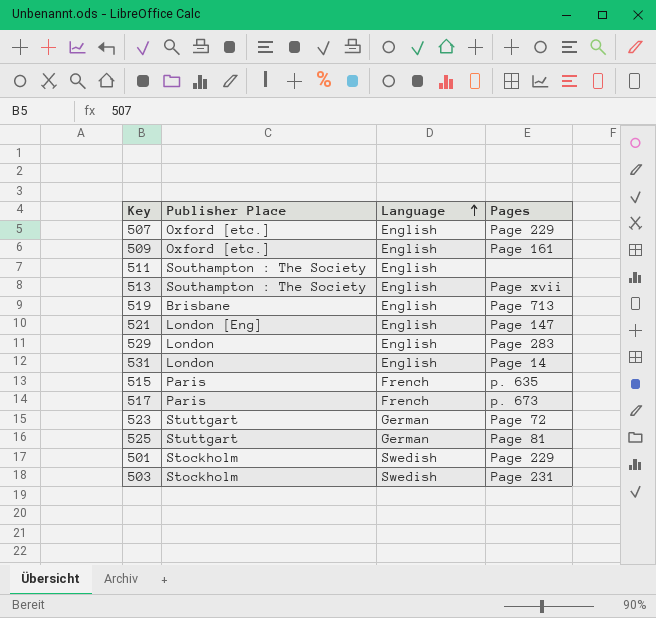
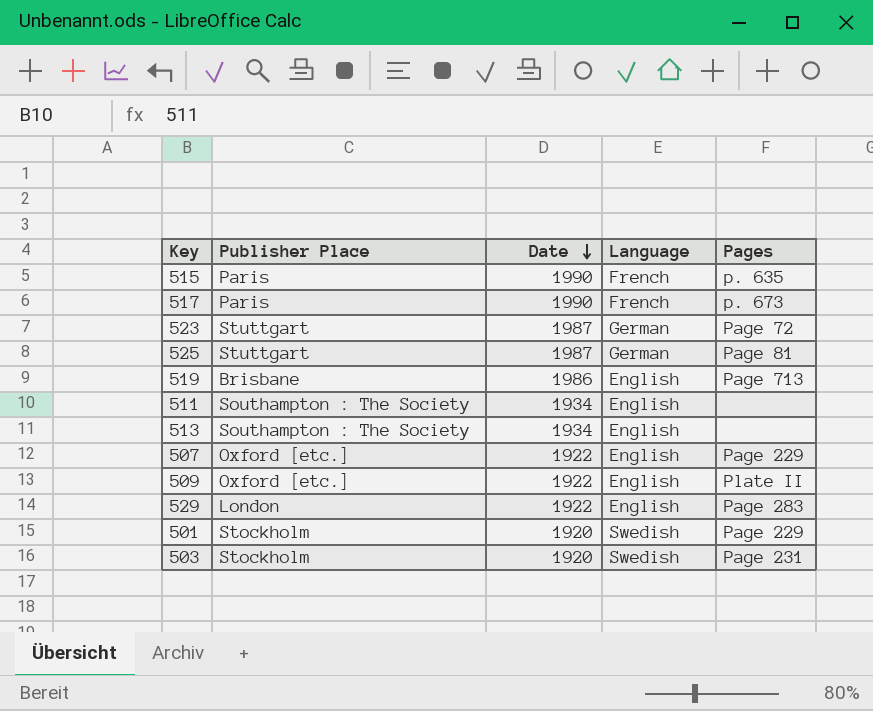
row order: Language ascending -> Date descending
column Date | position: none -> 3
row 521: London [Eng] | English | Page 147 -> none
row 531: London | English | Page 14 -> none
513 | Pages: Page xvii -> none
509 | Pages: Page 161 -> Plate II

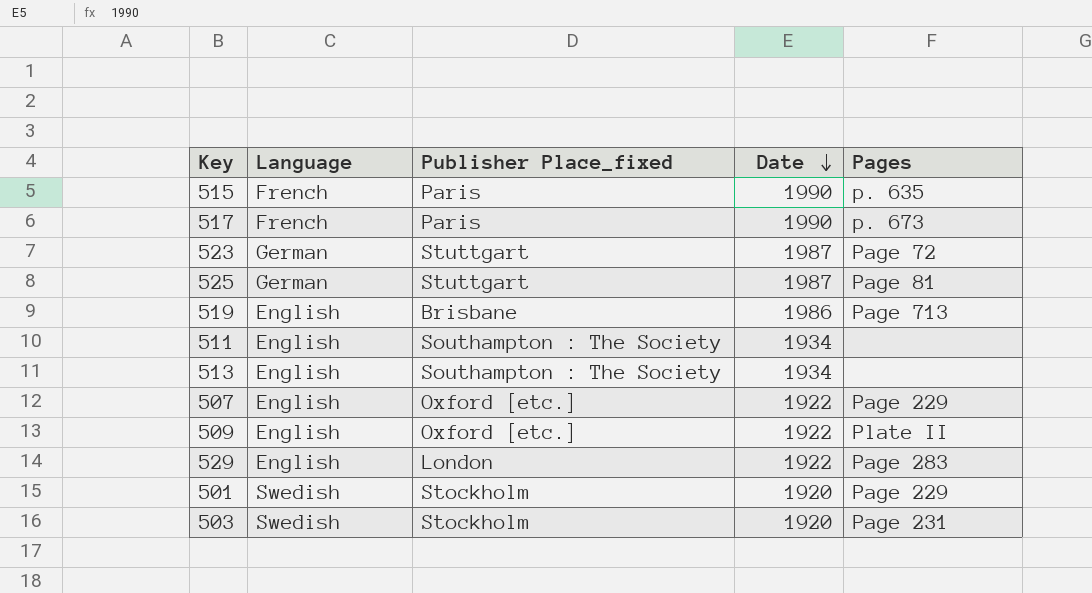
column Language | position: 4 -> 2
column name: Publisher Place -> Publisher Place_fixed

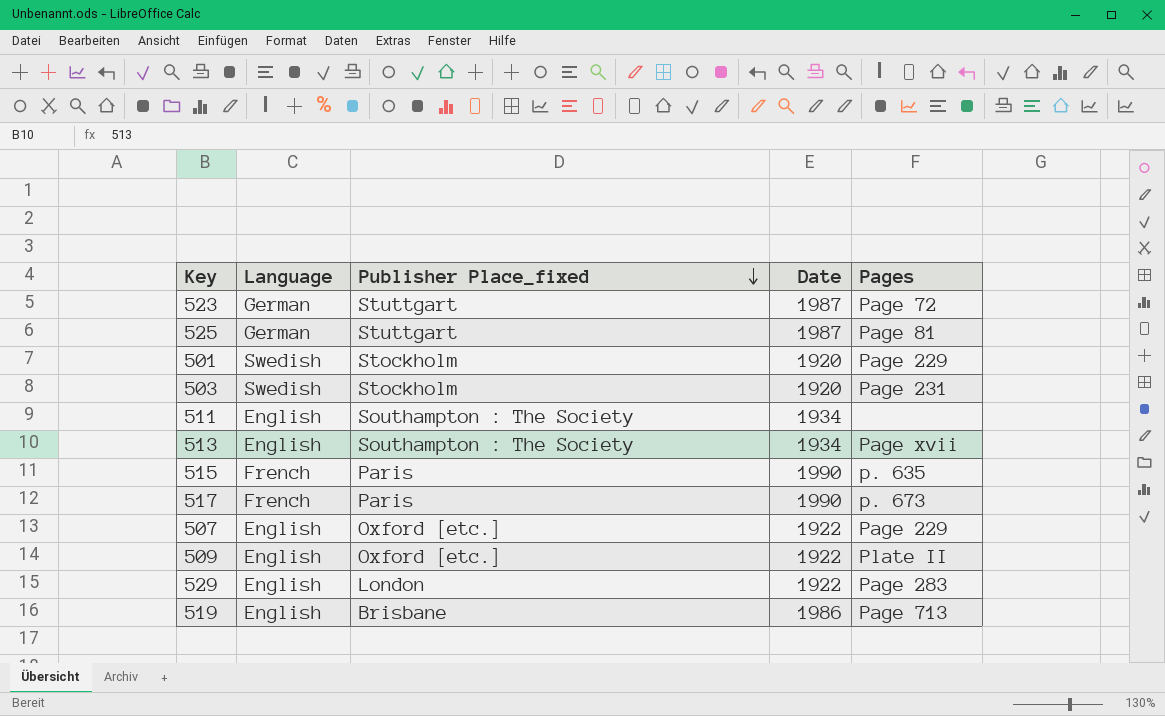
row order: Date descending -> Publisher Place_fixed descending
513 | Pages: none -> Page xvii

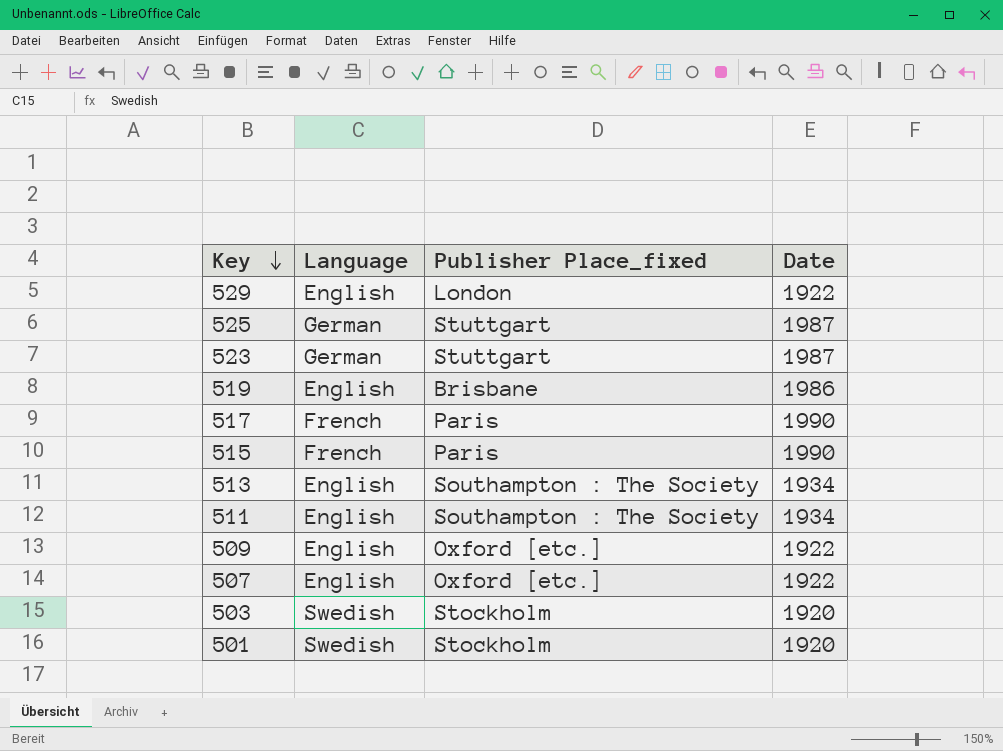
row order: Publisher Place_fixed descending -> Key descending
column Pages | position: 5 -> none

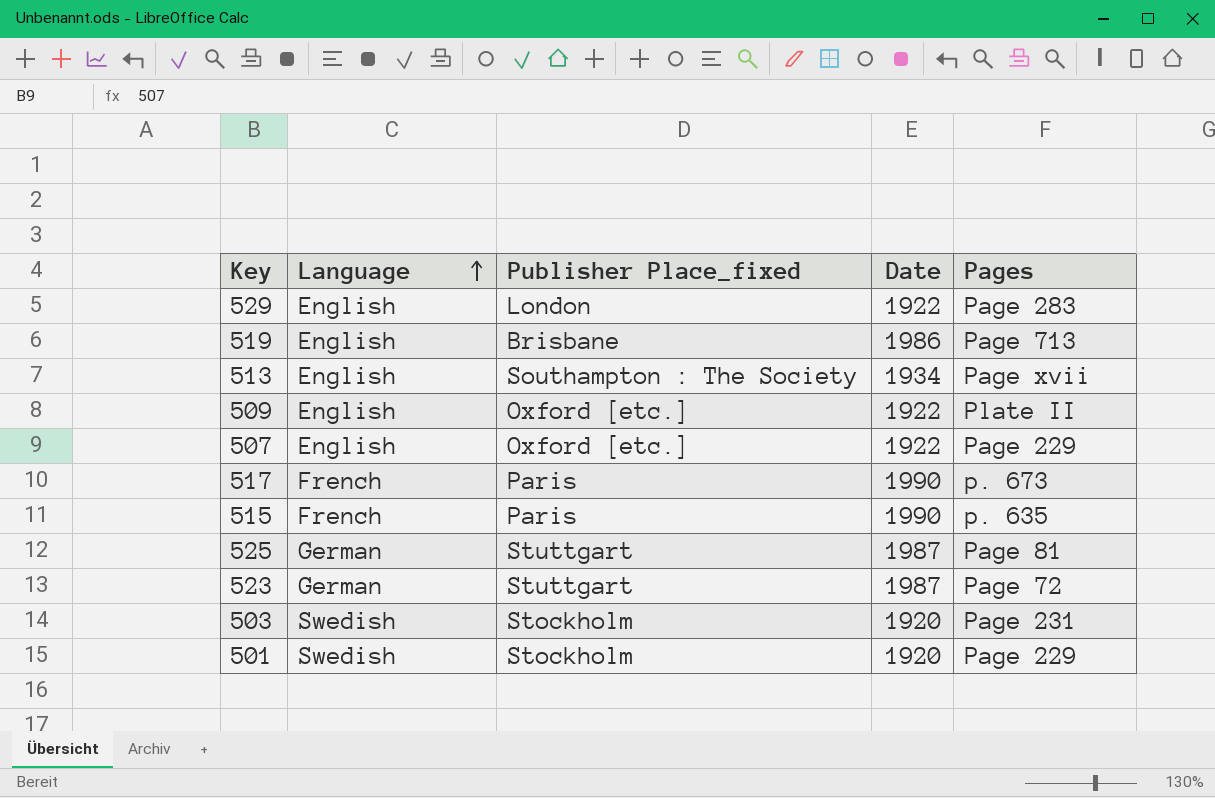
row order: Key descending -> Language ascending
column Pages | position: none -> 5
row 511: English | Southampton : The Society | 1934 -> none

